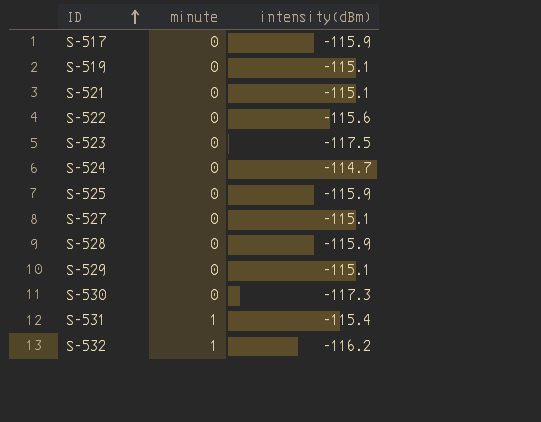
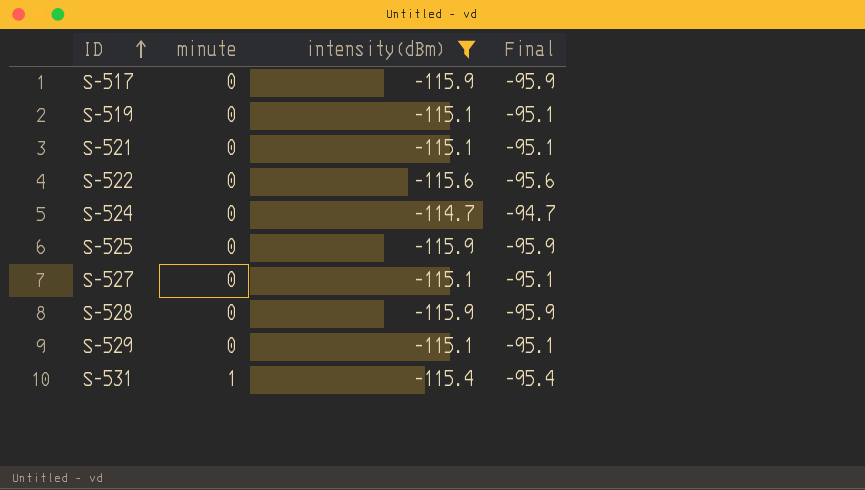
filter: none -> intensity(dBm) >= -115.9
column Final | formula: none -> [intensity(dBm)] + 20

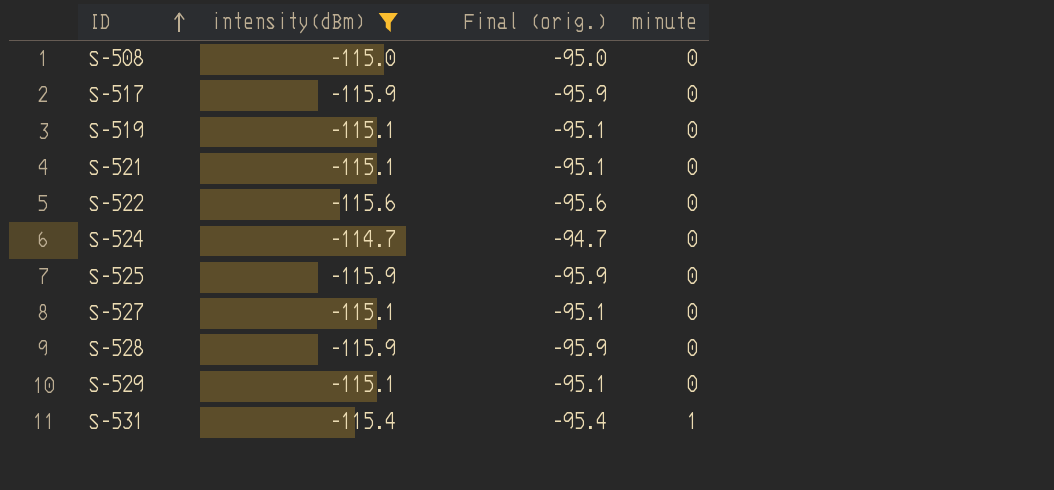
column name: Final -> Final (orig.)
column minute | position: 2 -> 4
row S-508: none -> -115.0 | -95.0 | 0

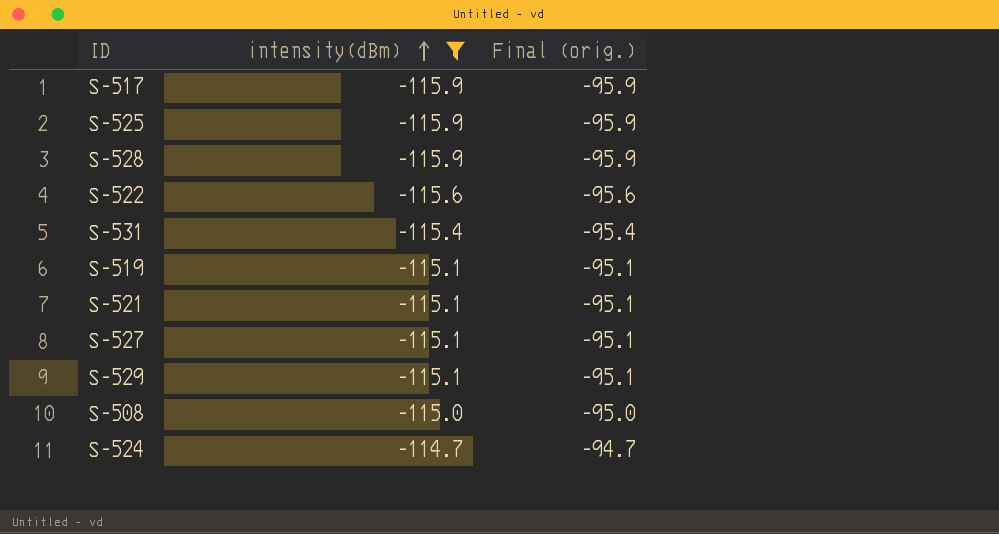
row order: ID ascending -> intensity(dBm) ascending
column minute | position: 4 -> none

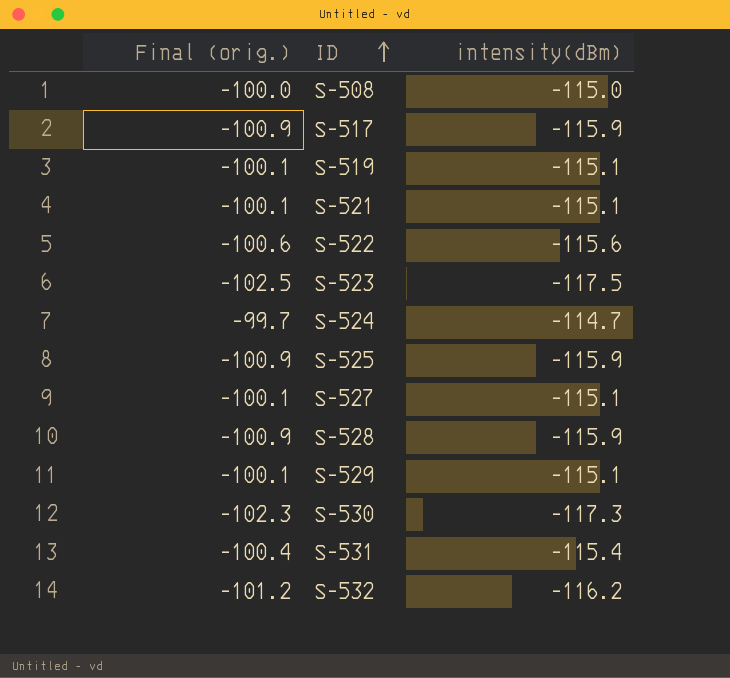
filter: intensity(dBm) >= -115.9 -> none
row order: intensity(dBm) ascending -> ID ascending
column Final (orig.) | formula: [intensity(dBm)] + 20 -> [intensity(dBm)] + 15
column Final (orig.) | position: 3 -> 1

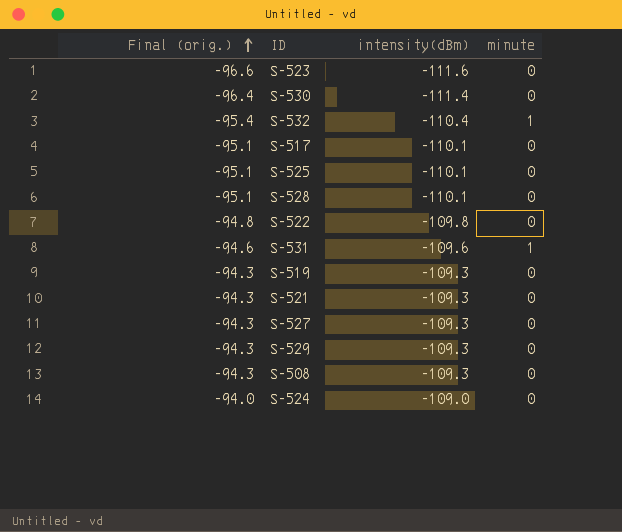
row order: ID ascending -> Final (orig.) ascending
column minute | position: none -> 4
S-523 | Final (orig.): -102.5 -> -96.6
S-523 | intensity(dBm): -117.5 -> -111.6
S-530 | Final (orig.): -102.3 -> -96.4
S-530 | intensity(dBm): -117.3 -> -111.4
S-532 | Final (orig.): -101.2 -> -95.4
S-532 | intensity(dBm): -116.2 -> -110.4
S-517 | Final (orig.): -100.9 -> -95.1
S-517 | intensity(dBm): -115.9 -> -110.1
S-525 | Final (orig.): -100.9 -> -95.1
S-525 | intensity(dBm): -115.9 -> -110.1
S-528 | Final (orig.): -100.9 -> -95.1
S-528 | intensity(dBm): -115.9 -> -110.1
S-522 | Final (orig.): -100.6 -> -94.8
S-522 | intensity(dBm): -115.6 -> -109.8
S-531 | Final (orig.): -100.4 -> -94.6
S-531 | intensity(dBm): -115.4 -> -109.6
S-519 | Final (orig.): -100.1 -> -94.3
S-519 | intensity(dBm): -115.1 -> -109.3
S-521 | Final (orig.): -100.1 -> -94.3
S-521 | intensity(dBm): -115.1 -> -109.3
S-527 | Final (orig.): -100.1 -> -94.3
S-527 | intensity(dBm): -115.1 -> -109.3
S-529 | Final (orig.): -100.1 -> -94.3
S-529 | intensity(dBm): -115.1 -> -109.3
S-508 | Final (orig.): -100.0 -> -94.3
S-508 | intensity(dBm): -115.0 -> -109.3
S-524 | Final (orig.): -99.7 -> -94.0
S-524 | intensity(dBm): -114.7 -> -109.0

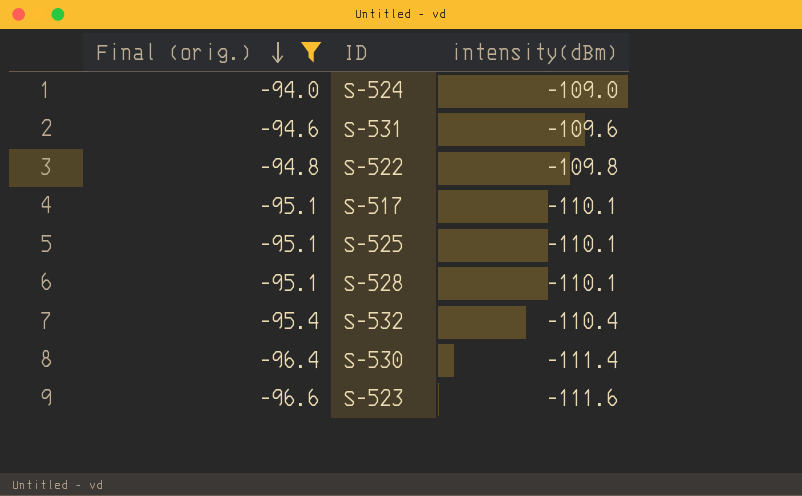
filter: none -> Final (orig.) != -94.3
row order: Final (orig.) ascending -> Final (orig.) descending
column minute | position: 4 -> none

